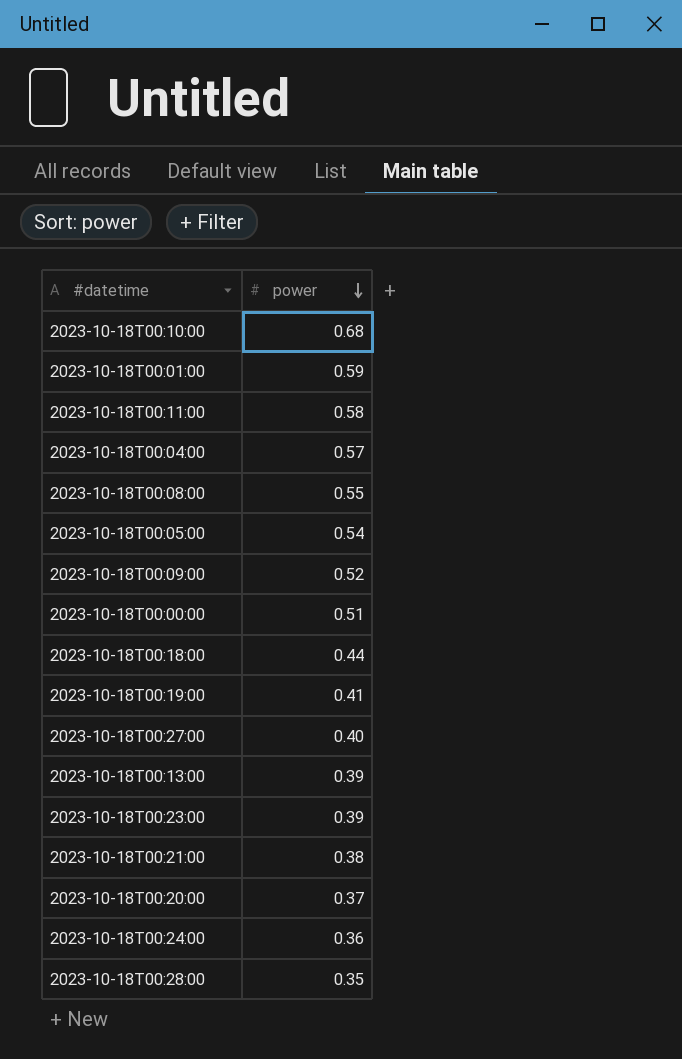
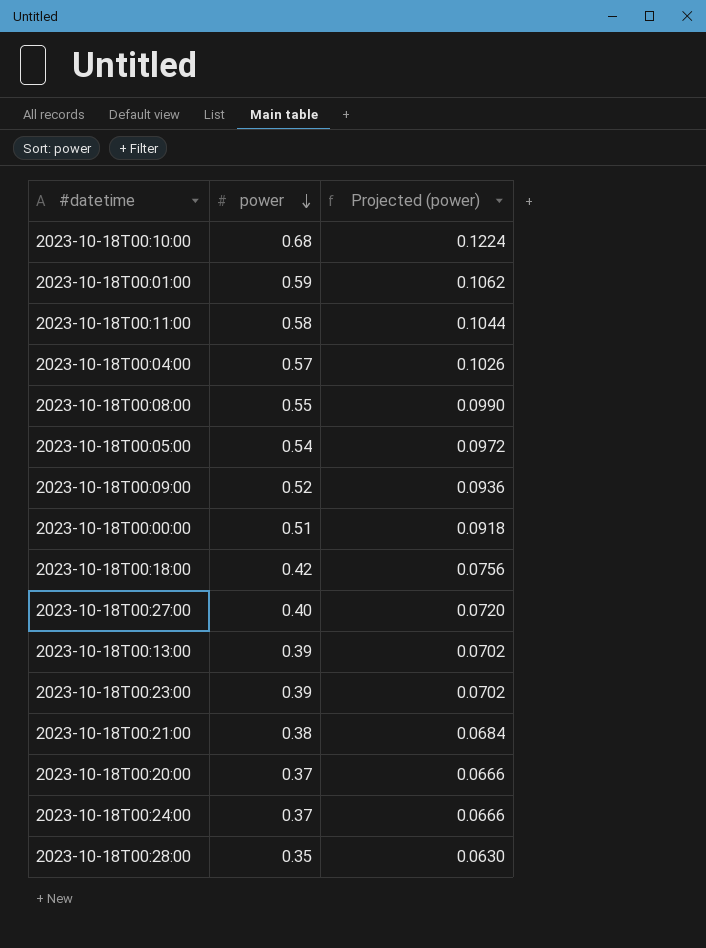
column Projected (power) | formula: none -> [power] * 0.18
row 2023-10-18T00:19:00: 0.41 -> none
2023-10-18T00:18:00 | power: 0.44 -> 0.42
2023-10-18T00:24:00 | power: 0.36 -> 0.37

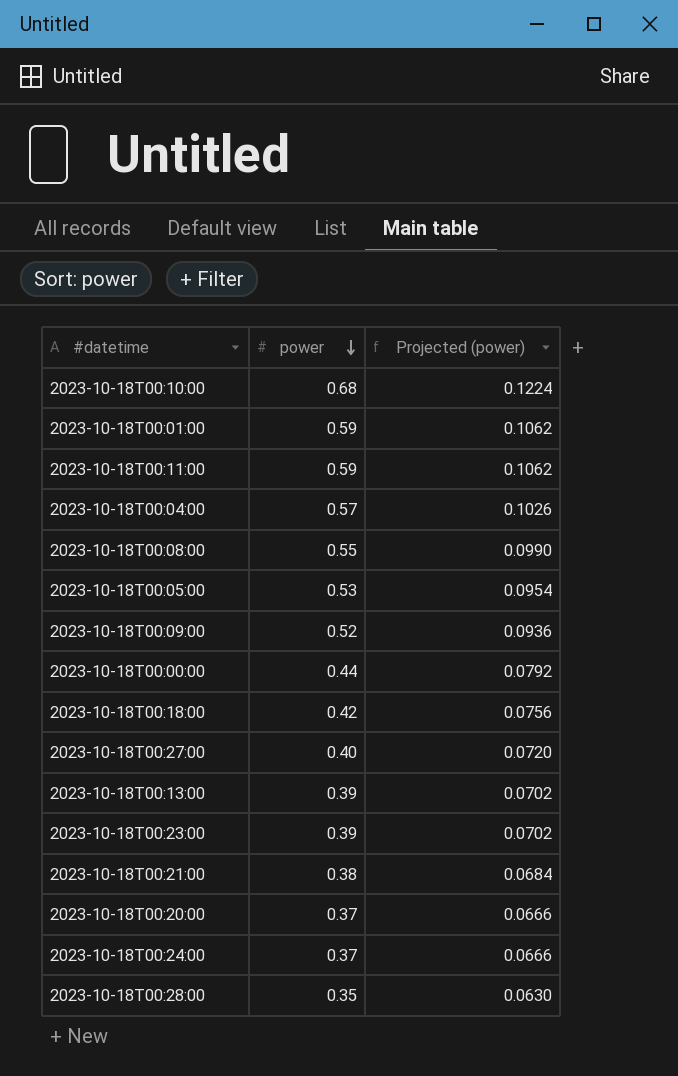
2023-10-18T00:11:00 | power: 0.58 -> 0.59
2023-10-18T00:11:00 | Projected (power): 0.1044 -> 0.1062
2023-10-18T00:05:00 | power: 0.54 -> 0.53
2023-10-18T00:05:00 | Projected (power): 0.0972 -> 0.0954
2023-10-18T00:00:00 | power: 0.51 -> 0.44
2023-10-18T00:00:00 | Projected (power): 0.0918 -> 0.0792

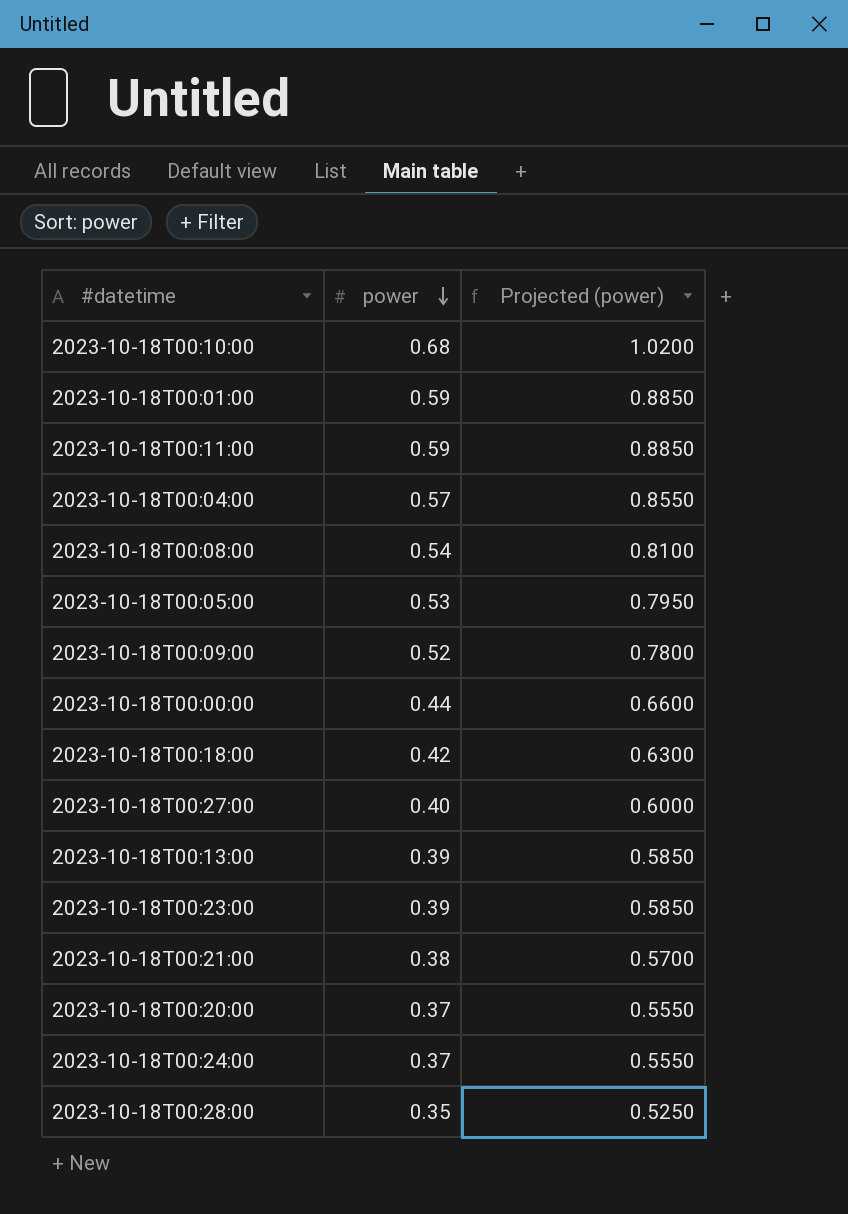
column Projected (power) | formula: [power] * 0.18 -> [power] * 1.5
2023-10-18T00:08:00 | power: 0.55 -> 0.54

